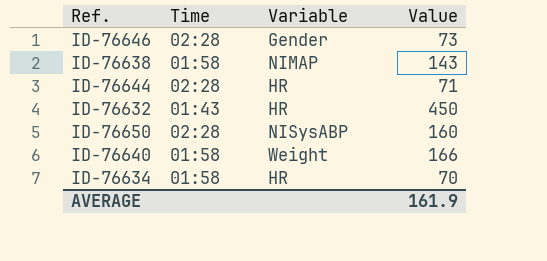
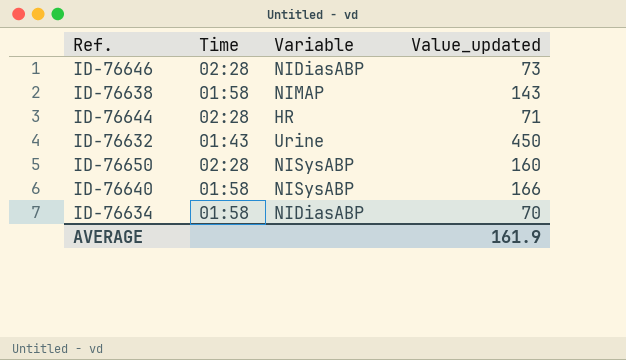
column name: Value -> Value_updated
ID-76646 | Variable: Gender -> NIDiasABP
ID-76632 | Variable: HR -> Urine
ID-76640 | Variable: Weight -> NISysABP
ID-76634 | Variable: HR -> NIDiasABP

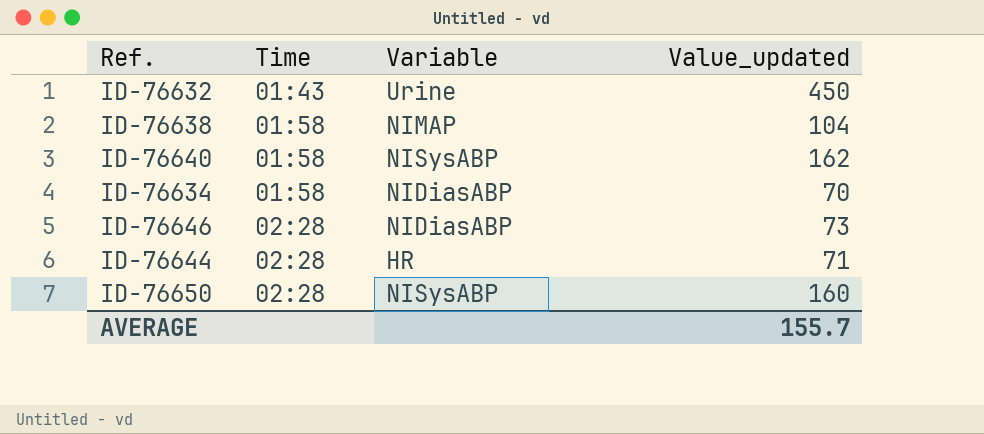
row order: none -> Time ascending
ID-76638 | Value_updated: 143 -> 104
ID-76640 | Value_updated: 166 -> 162
AVERAGE | Value_updated: 161.9 -> 155.7

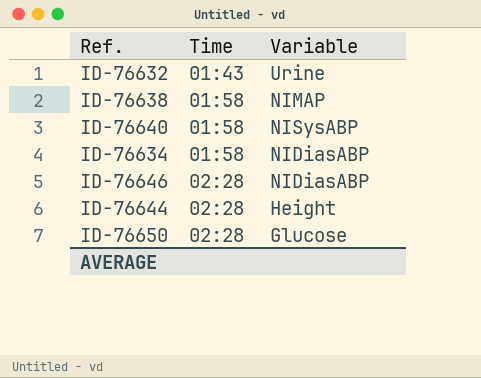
column Value_updated | position: 4 -> none
ID-76644 | Variable: HR -> Height
ID-76650 | Variable: NISysABP -> Glucose

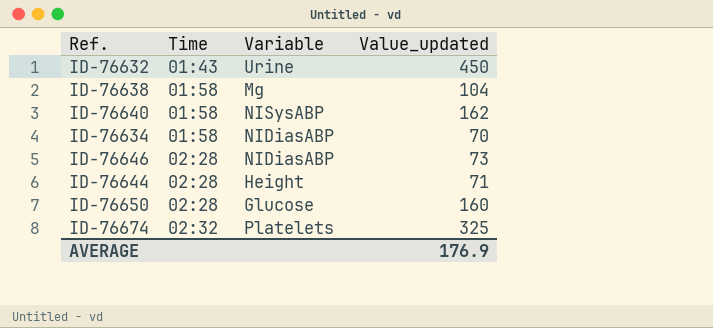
column Value_updated | position: none -> 4
ID-76638 | Variable: NIMAP -> Mg
row ID-76674: none -> 02:32 | Platelets | 325

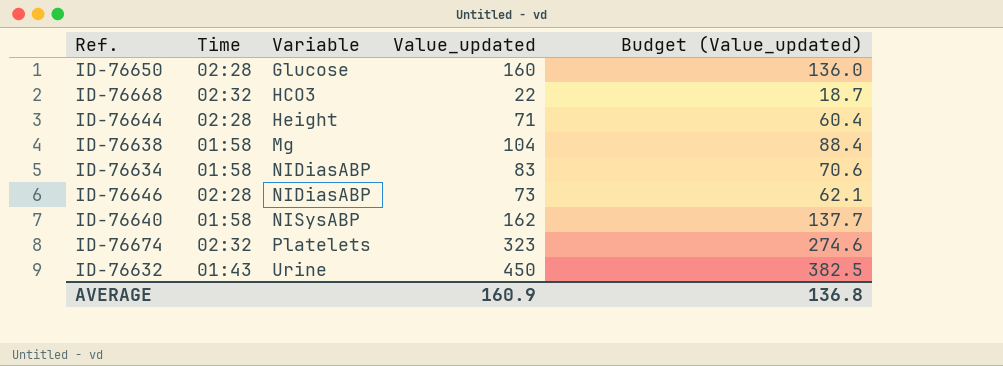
row order: Time ascending -> Variable ascending
column Budget (Value_updated) | formula: none -> [Value_updated] * 0.85
row ID-76668: none -> 02:32 | HCO3 | 22 | 18.7
ID-76634 | Value_updated: 70 -> 83
ID-76674 | Value_updated: 325 -> 323
AVERAGE | Value_updated: 176.9 -> 160.9

